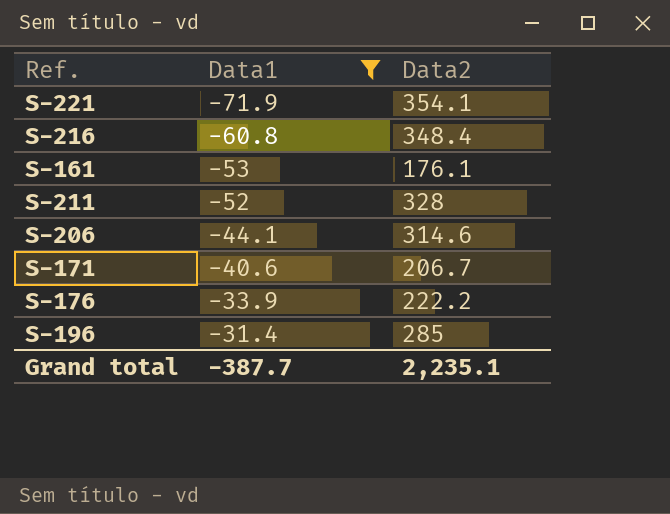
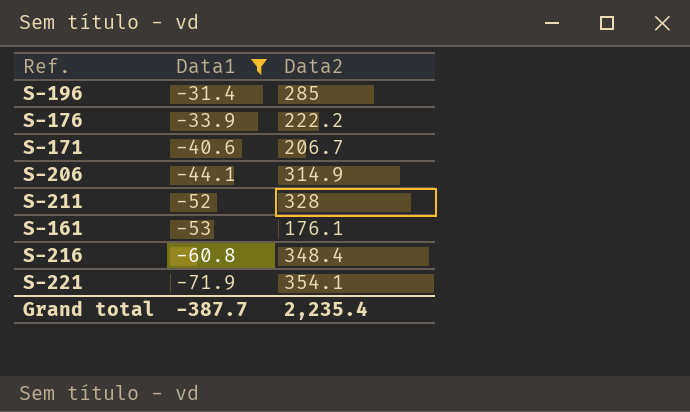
row order: Data1 ascending -> Data1 descending
S-206 | Data2: 314.6 -> 314.9
Grand total | Data2: 2,235.1 -> 2,235.4

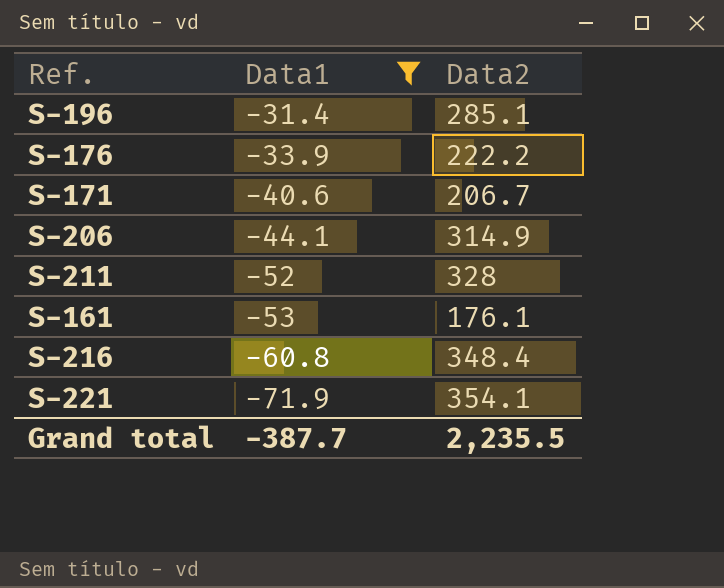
S-196 | Data2: 285 -> 285.1
Grand total | Data2: 2,235.4 -> 2,235.5

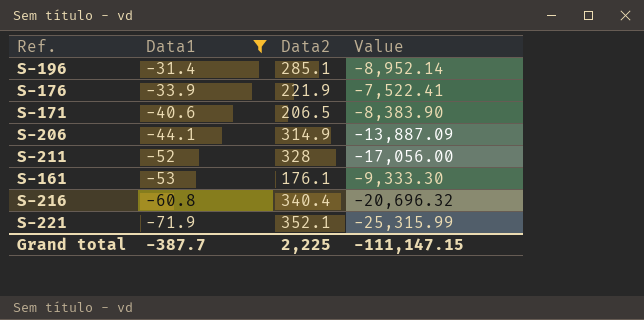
column Value | formula: none -> [Data1] * [Data2]
S-176 | Data2: 222.2 -> 221.9
S-171 | Data2: 206.7 -> 206.5
S-216 | Data2: 348.4 -> 340.4
S-221 | Data2: 354.1 -> 352.1
Grand total | Data2: 2,235.5 -> 2,225

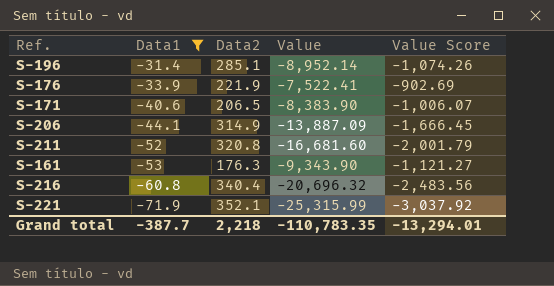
column Value Score | formula: none -> [Value] * 0.12
S-211 | Data2: 328 -> 320.8
S-211 | Value: -17,056.00 -> -16,681.60
S-161 | Data2: 176.1 -> 176.3
S-161 | Value: -9,333.30 -> -9,343.90
Grand total | Data2: 2,225 -> 2,218
Grand total | Value: -111,147.15 -> -110,783.35

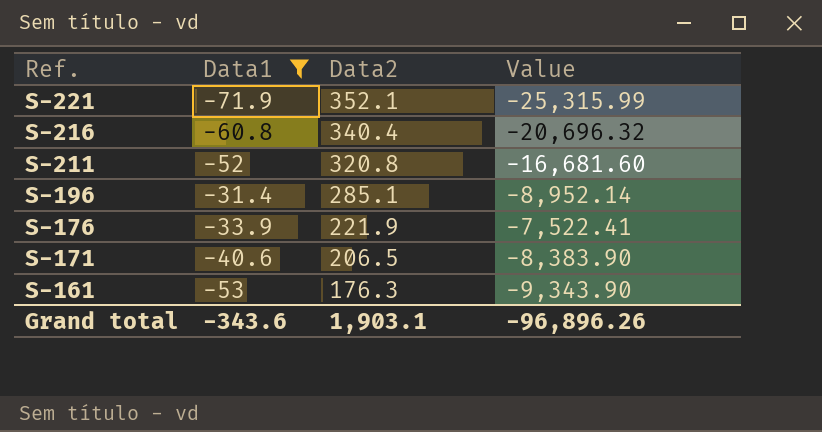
row order: Data1 descending -> Ref. descending
column Value Score | formula: [Value] * 0.12 -> none
row S-206: -44.1 | 314.9 | -13,887.09 | -1,666.45 -> none
Grand total | Data1: -387.7 -> -343.6
Grand total | Data2: 2,218 -> 1,903.1
Grand total | Value: -110,783.35 -> -96,896.26

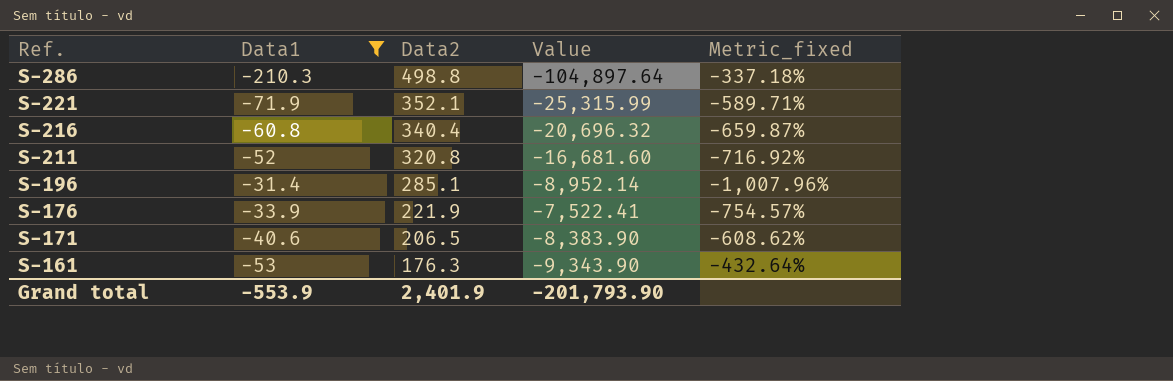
column Metric_fixed | formula: none -> ([Data2] - [Data1]) / [Data1]
row S-286: none -> -210.3 | 498.8 | -104,897.64 | -337.18%
Grand total | Data1: -343.6 -> -553.9
Grand total | Data2: 1,903.1 -> 2,401.9
Grand total | Value: -96,896.26 -> -201,793.90

